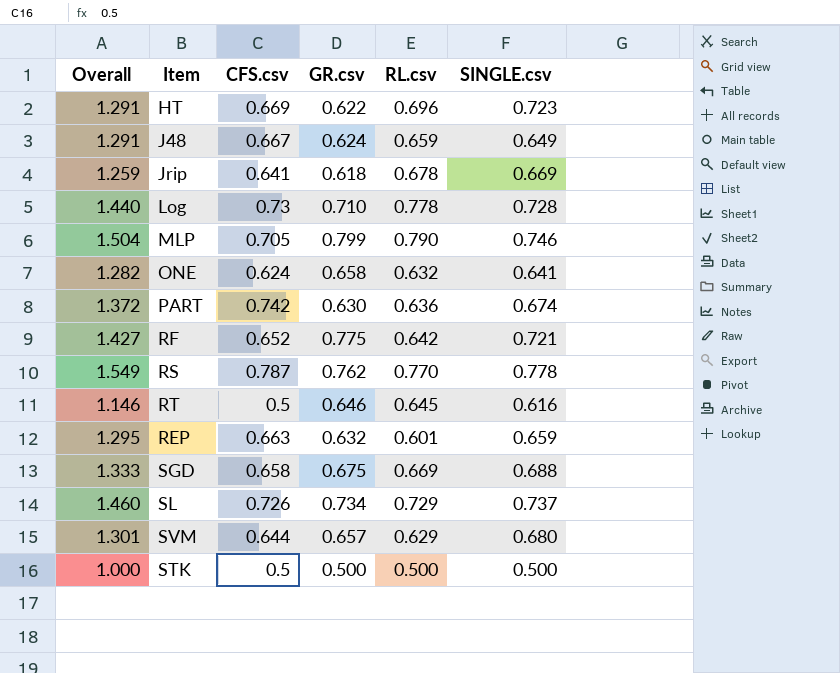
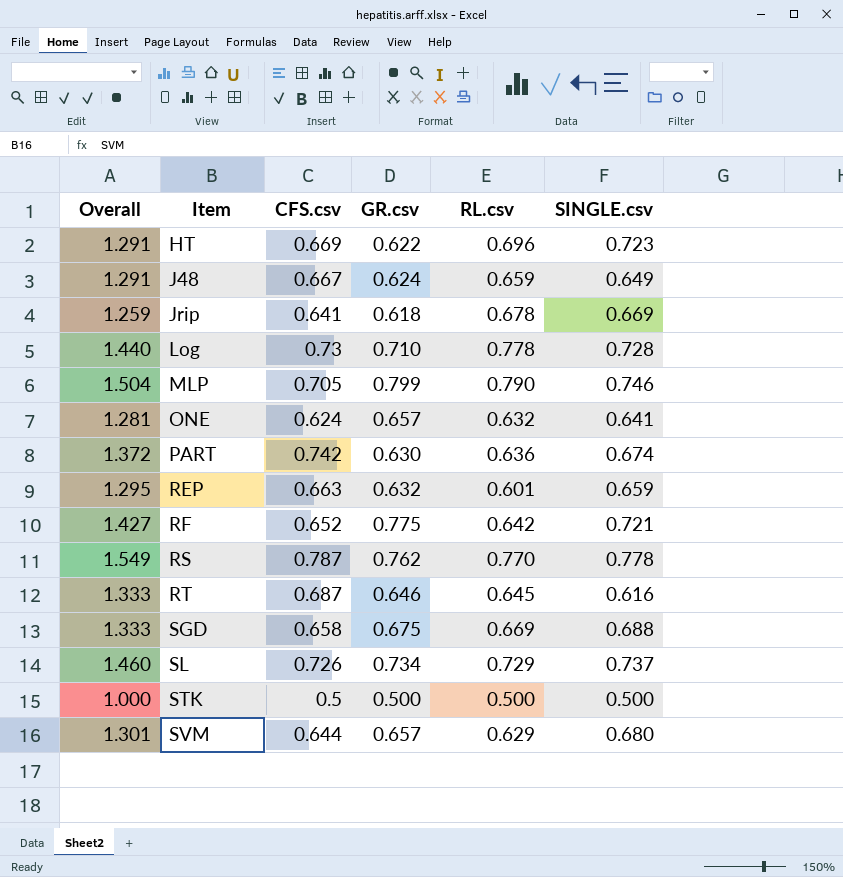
row order: none -> Item ascending
ONE | Overall: 1.282 -> 1.281
ONE | GR.csv: 0.658 -> 0.657
RT | Overall: 1.146 -> 1.333
RT | CFS.csv: 0.5 -> 0.687

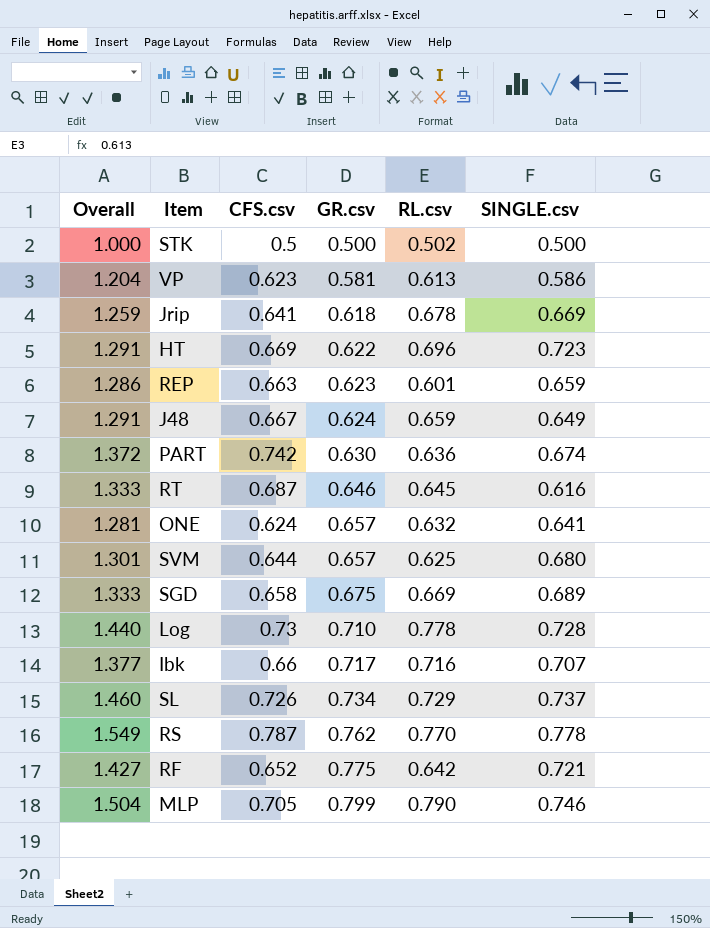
row order: Item ascending -> GR.csv ascending
STK | RL.csv: 0.500 -> 0.502
row VP: none -> 1.204 | 0.623 | 0.581 | 0.613 | 0.586
REP | Overall: 1.295 -> 1.286
REP | GR.csv: 0.632 -> 0.623
SVM | RL.csv: 0.629 -> 0.625
SGD | SINGLE.csv: 0.688 -> 0.689
row Ibk: none -> 1.377 | 0.66 | 0.717 | 0.716 | 0.707

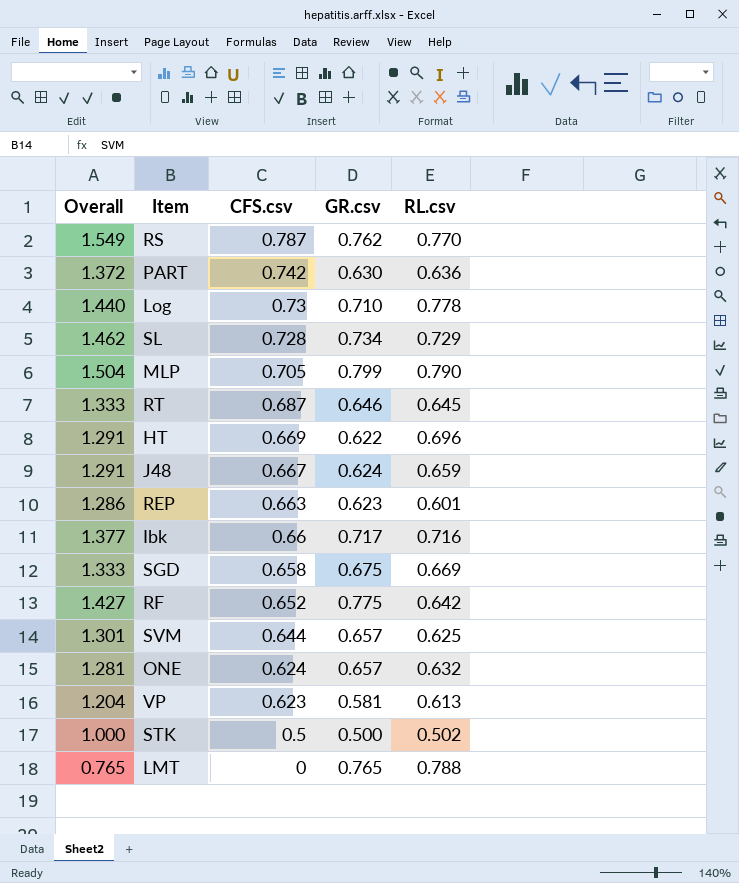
row order: GR.csv ascending -> CFS.csv descending
column SINGLE.csv | position: 6 -> none
row Jrip: 1.259 | 0.641 | 0.618 | 0.678 | 0.669 -> none
SL | Overall: 1.460 -> 1.462
SL | CFS.csv: 0.726 -> 0.728
row LMT: none -> 0.765 | 0 | 0.765 | 0.788

